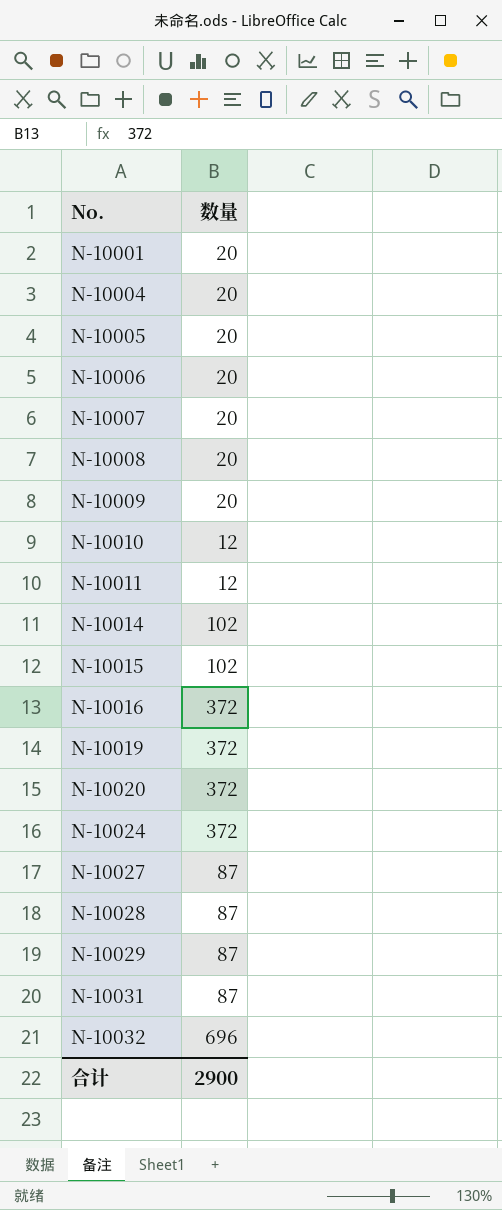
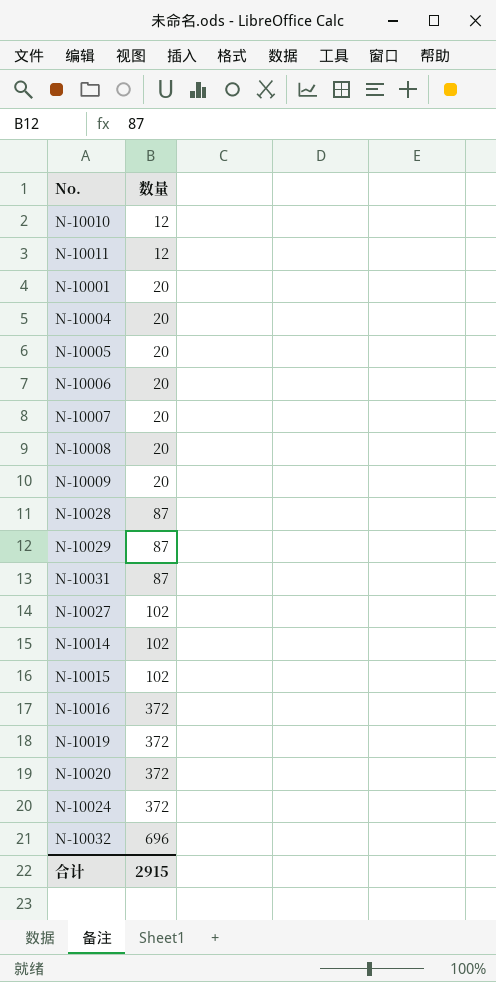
row order: No. ascending -> 数量 ascending
N-10027 | 数量: 87 -> 102
合计 | 数量: 2900 -> 2915

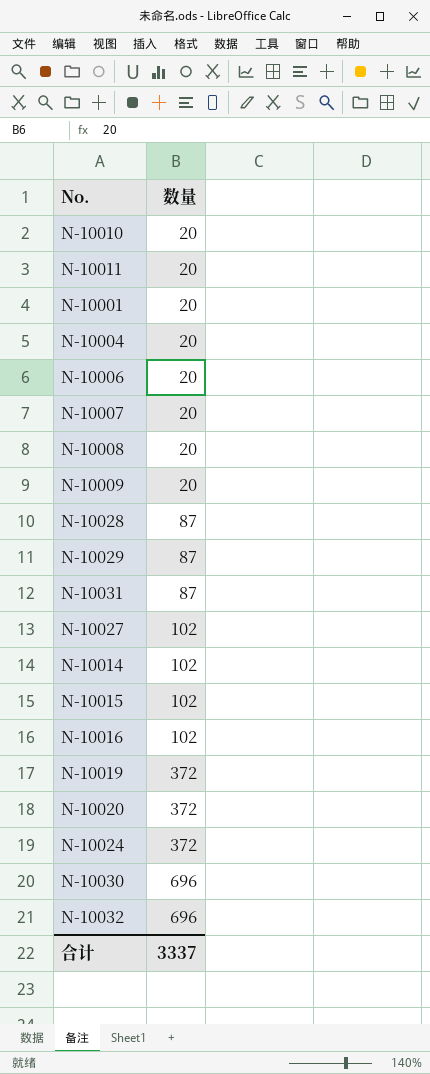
row N-10005: 20 -> none
N-10010 | 数量: 12 -> 20
N-10011 | 数量: 12 -> 20
N-10016 | 数量: 372 -> 102
row N-10030: none -> 696
合计 | 数量: 2915 -> 3337

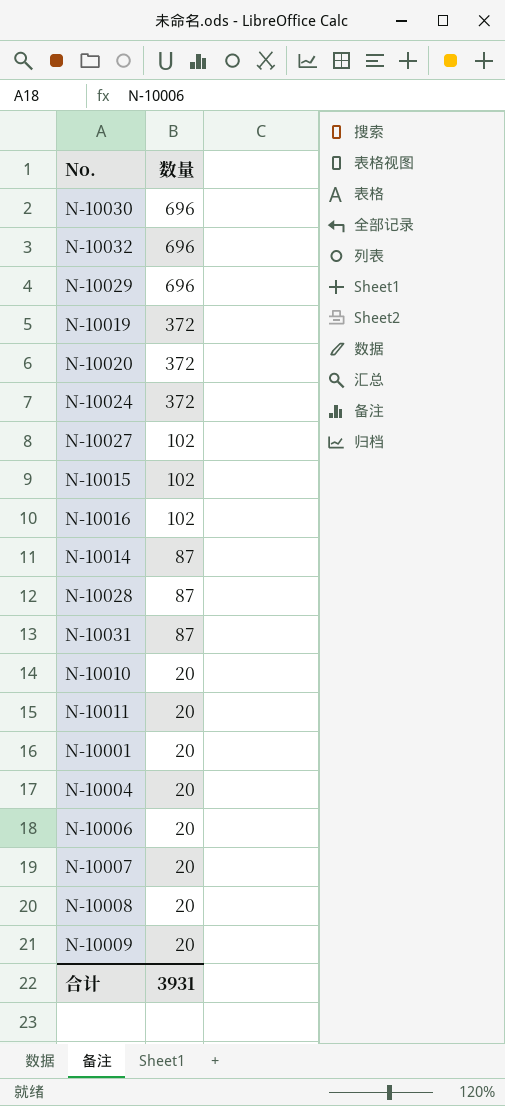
row order: 数量 ascending -> 数量 descending
N-10029 | 数量: 87 -> 696
N-10014 | 数量: 102 -> 87
合计 | 数量: 3337 -> 3931

